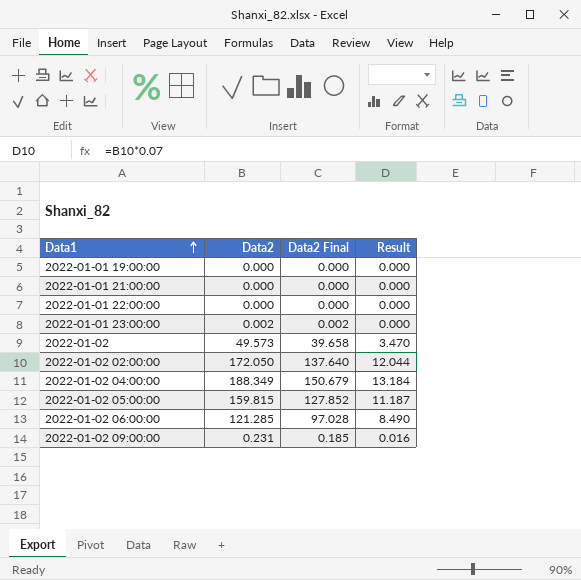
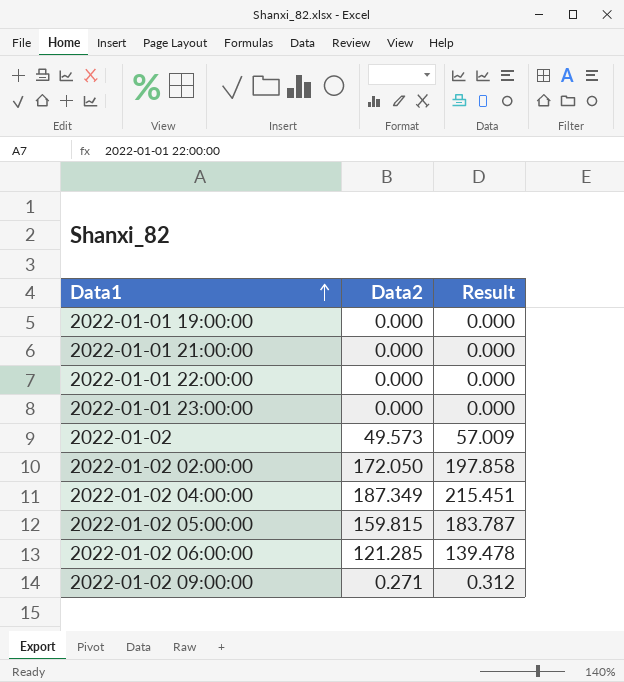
column Data2 Final | formula: [Data2] * 0.8 -> none
column Result | formula: [Data2] * 0.07 -> [Data2] * 1.15
2022-01-01 23:00:00 | Data2: 0.002 -> 0.000
2022-01-02 04:00:00 | Data2: 188.349 -> 187.349
2022-01-02 09:00:00 | Data2: 0.231 -> 0.271

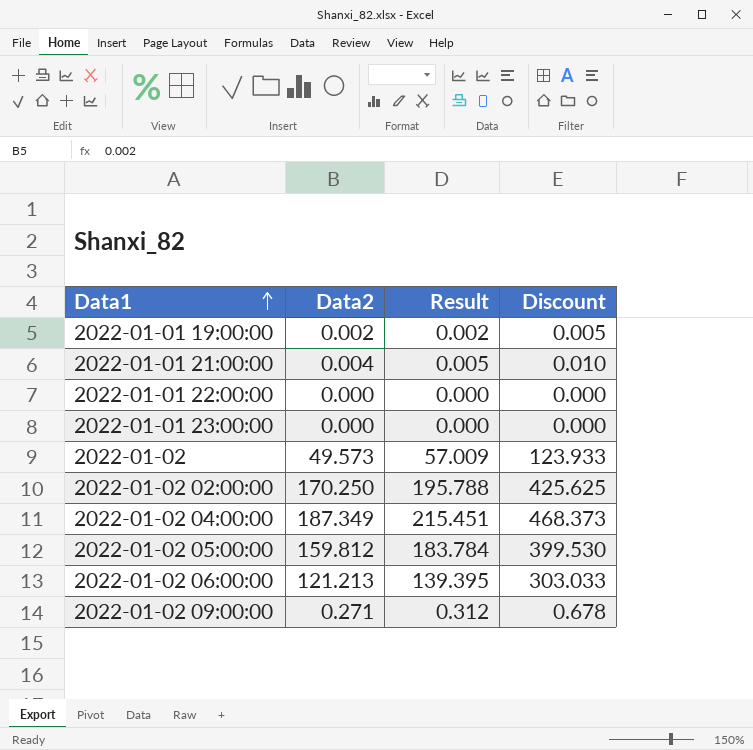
column Discount | formula: none -> [Data2] * 2.5
2022-01-01 19:00:00 | Data2: 0.000 -> 0.002
2022-01-01 19:00:00 | Result: 0.000 -> 0.002
2022-01-01 21:00:00 | Data2: 0.000 -> 0.004
2022-01-01 21:00:00 | Result: 0.000 -> 0.005
2022-01-02 02:00:00 | Data2: 172.050 -> 170.250
2022-01-02 02:00:00 | Result: 197.858 -> 195.788
2022-01-02 05:00:00 | Data2: 159.815 -> 159.812
2022-01-02 05:00:00 | Result: 183.787 -> 183.784
2022-01-02 06:00:00 | Data2: 121.285 -> 121.213
2022-01-02 06:00:00 | Result: 139.478 -> 139.395

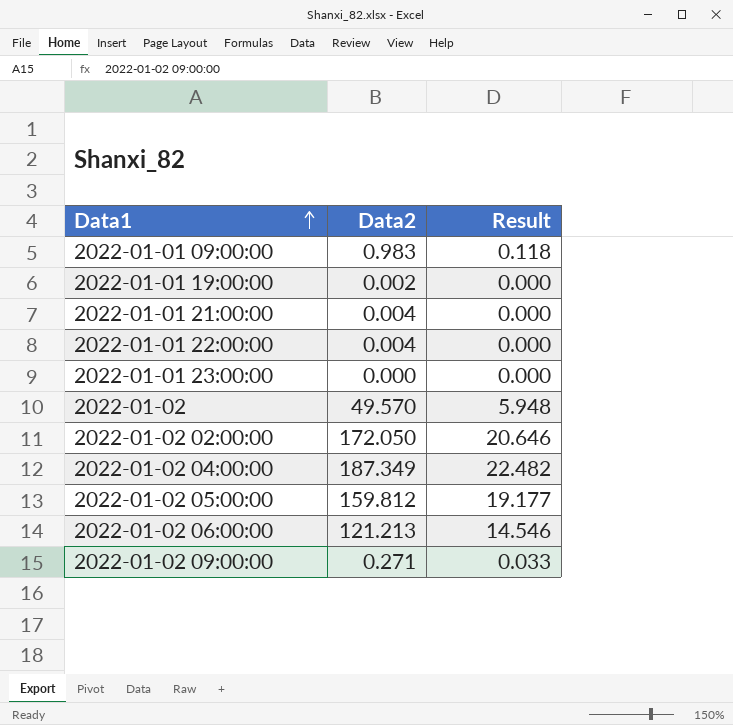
column Discount | formula: [Data2] * 2.5 -> none
column Result | formula: [Data2] * 1.15 -> [Data2] * 0.12
row 2022-01-01 09:00:00: none -> 0.983 | 0.118
2022-01-01 22:00:00 | Data2: 0.000 -> 0.004
2022-01-02 | Data2: 49.573 -> 49.570
2022-01-02 02:00:00 | Data2: 170.250 -> 172.050

